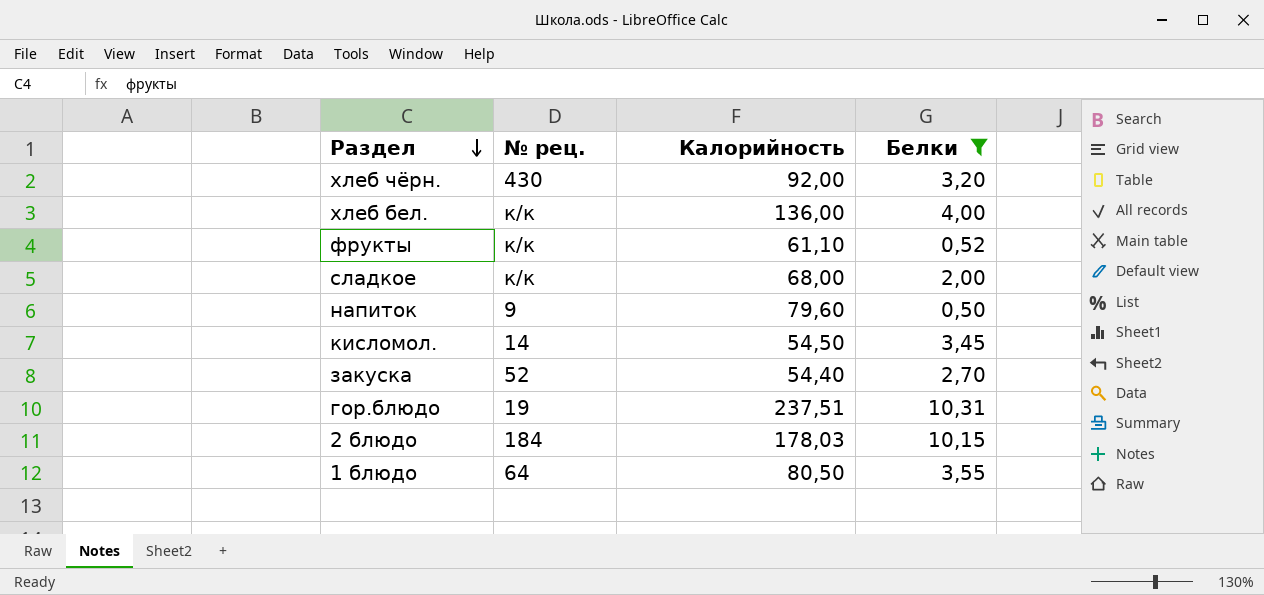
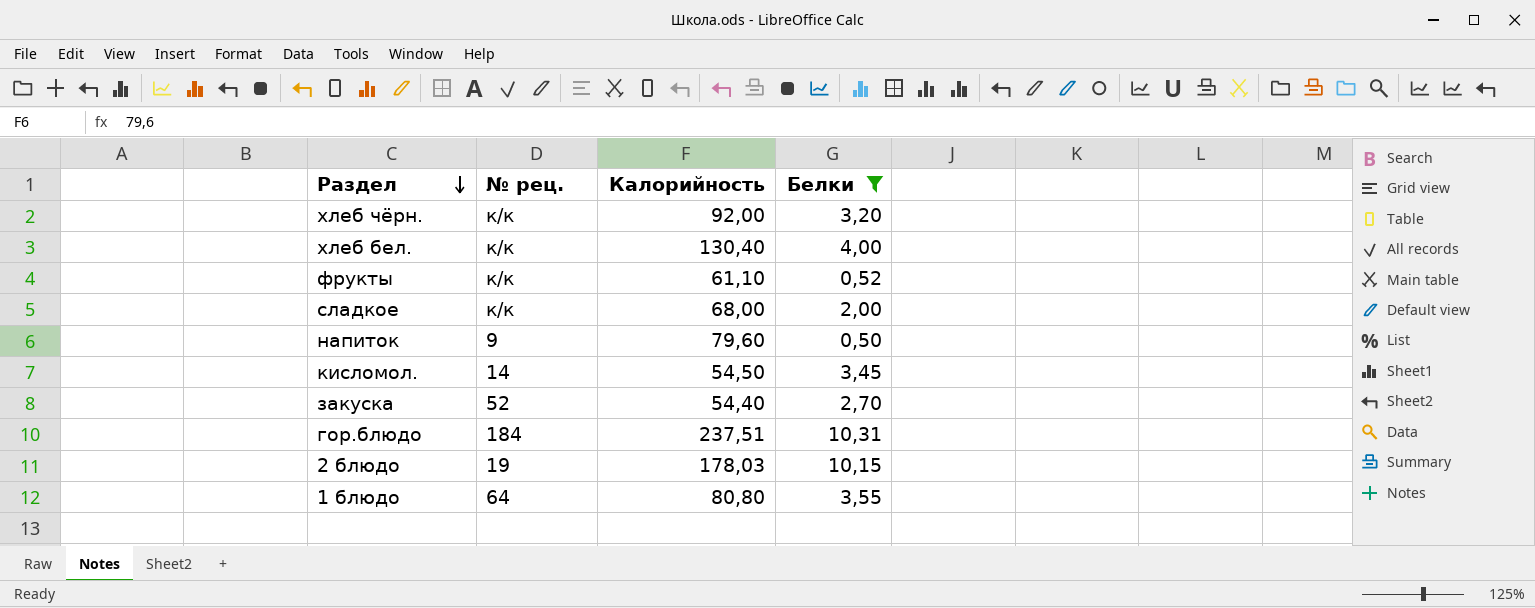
хлеб чёрн. | № рец.: 430 -> к/к
хлеб бел. | Калорийность: 136,00 -> 130,40
гор.блюдо | № рец.: 19 -> 184
2 блюдо | № рец.: 184 -> 19
1 блюдо | Калорийность: 80,50 -> 80,80

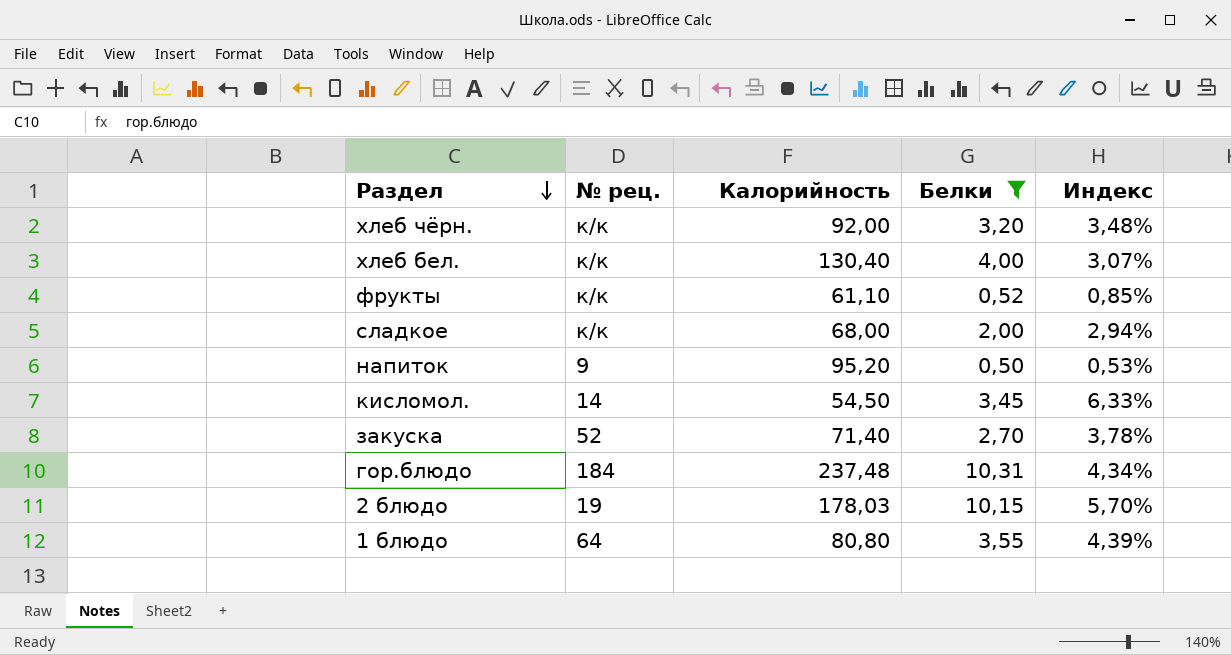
column Индекс | formula: none -> [Белки] / [Калорийность]
напиток | Калорийность: 79,60 -> 95,20
закуска | Калорийность: 54,40 -> 71,40
гор.блюдо | Калорийность: 237,51 -> 237,48

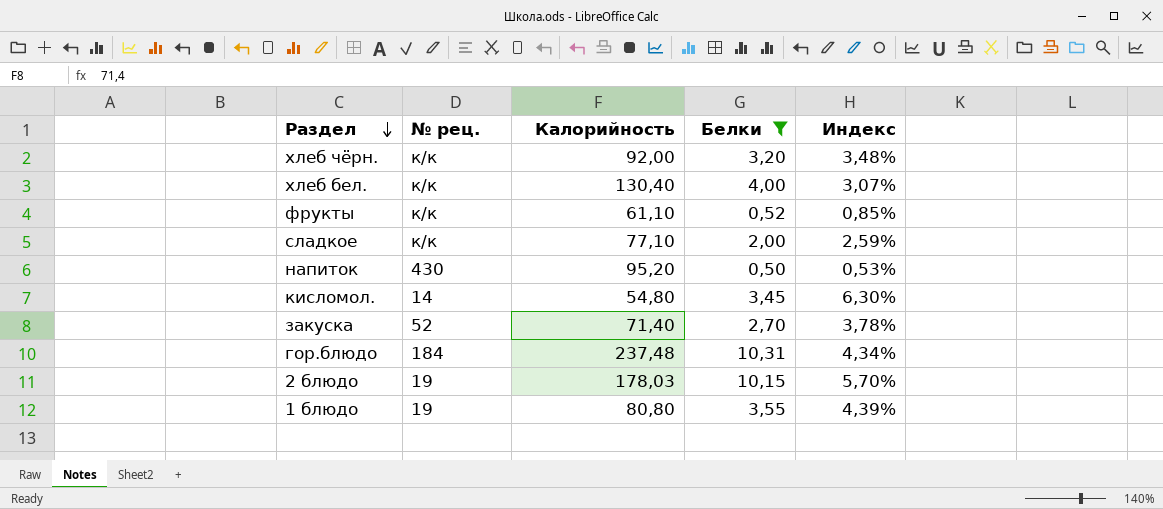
сладкое | Калорийность: 68,00 -> 77,10
сладкое | Индекс: 2,94% -> 2,59%
напиток | № рец.: 9 -> 430
кисломол. | Калорийность: 54,50 -> 54,80
кисломол. | Индекс: 6,33% -> 6,30%
1 блюдо | № рец.: 64 -> 19

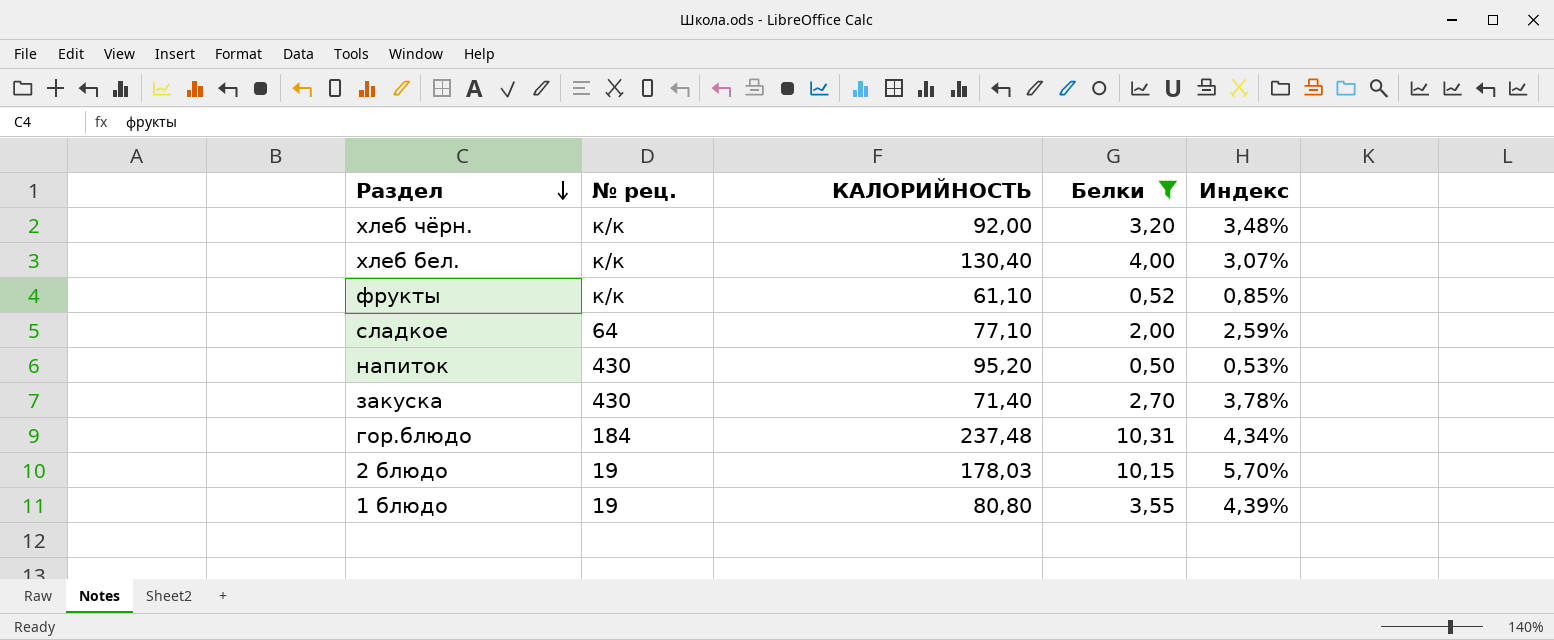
column name: Калорийность -> КАЛОРИЙНОСТЬ
row кисломол.: 14 | 54,80 | 3,45 | 6,30% -> none
сладкое | № рец.: к/к -> 64
закуска | № рец.: 52 -> 430

